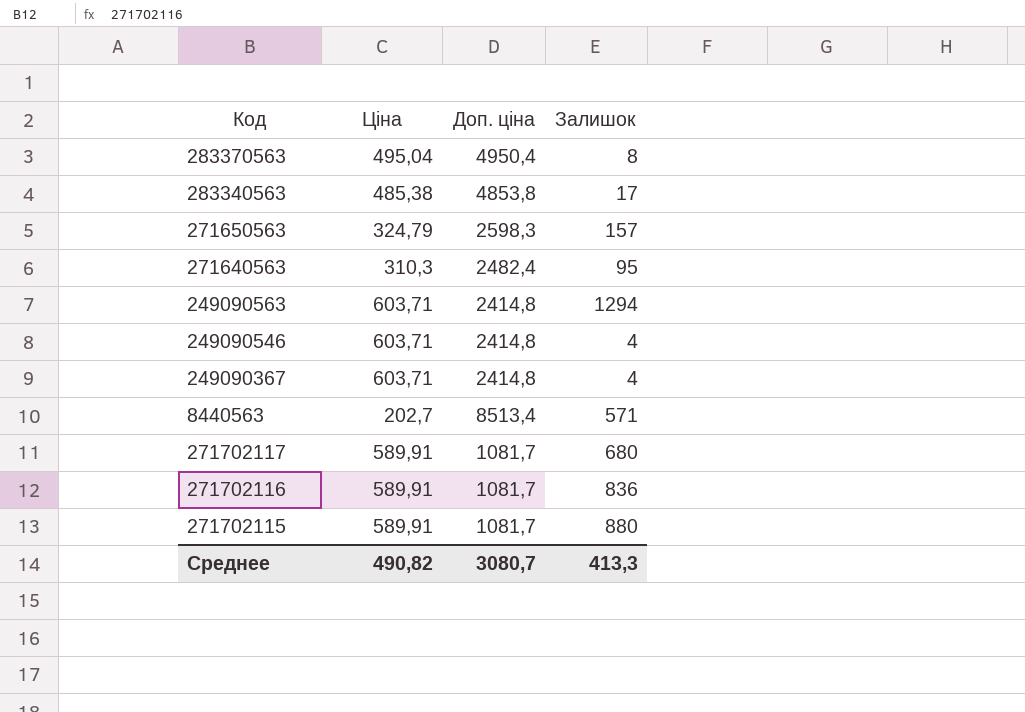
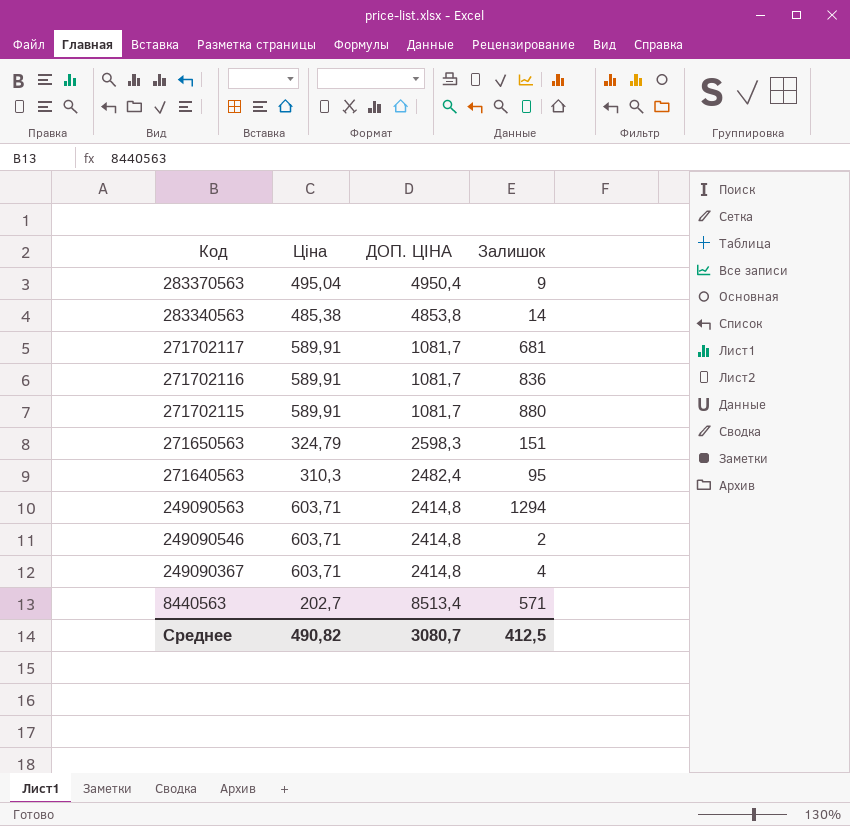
row order: none -> Код descending
column name: Доп. ціна -> ДОП. ЦІНА
283370563 | Залишок: 8 -> 9
283340563 | Залишок: 17 -> 14
271702117 | Залишок: 680 -> 681
271650563 | Залишок: 157 -> 151
249090546 | Залишок: 4 -> 2
Среднее | Залишок: 413,3 -> 412,5

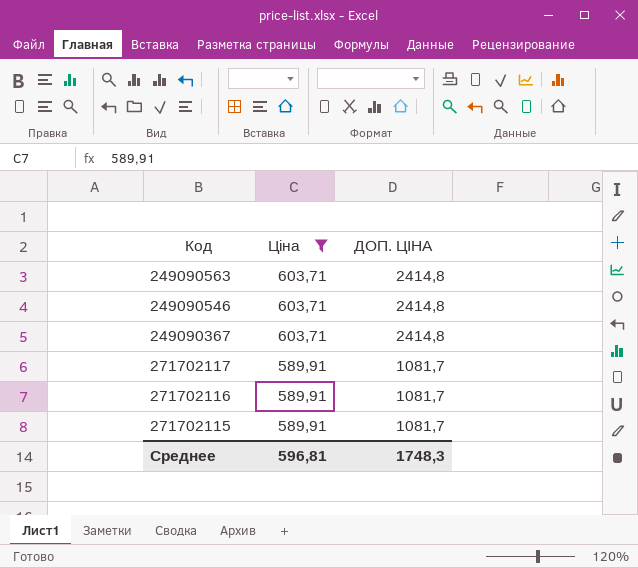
filter: none -> Ціна >= 589,91
row order: Код descending -> Ціна descending
column Залишок | position: 4 -> none
Среднее | Ціна: 490,82 -> 596,81
Среднее | ДОП. ЦІНА: 3080,7 -> 1748,3

